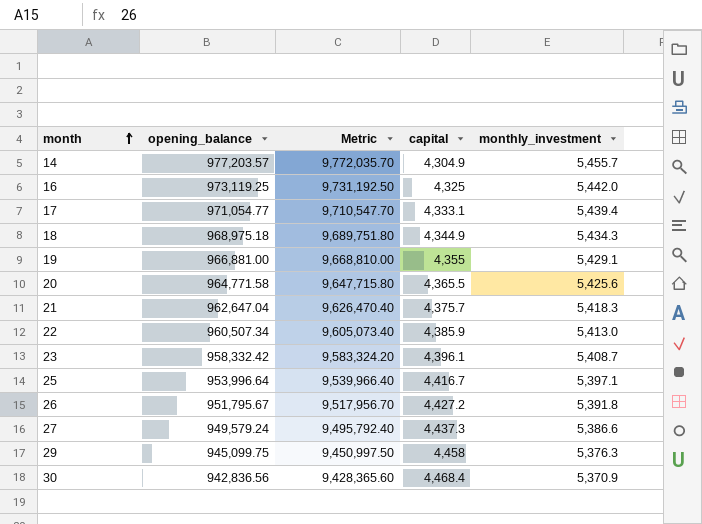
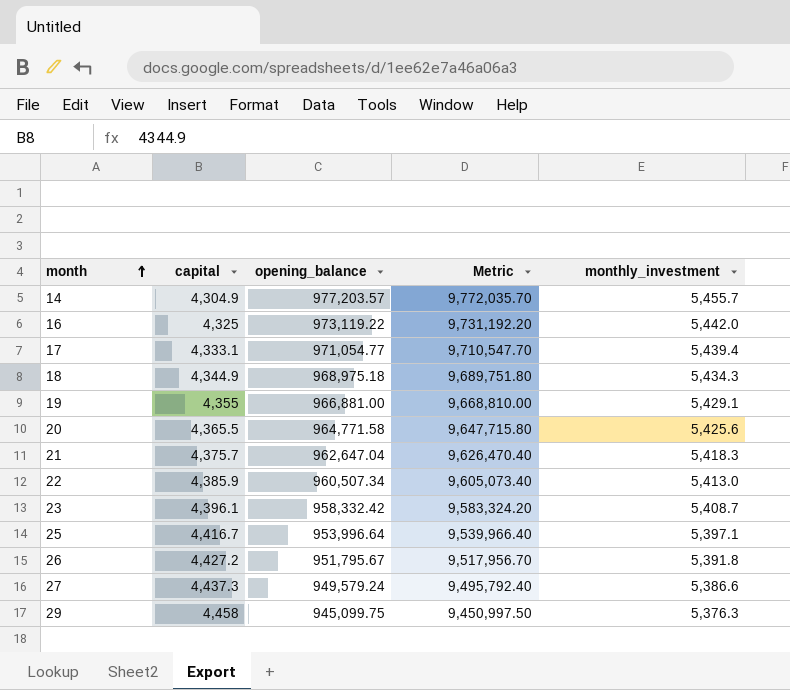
column capital | position: 4 -> 2
row 30: 942,836.56 | 9,428,365.60 | 4,468.4 | 5,370.9 -> none
16 | opening_balance: 973,119.25 -> 973,119.22
16 | Metric: 9,731,192.50 -> 9,731,192.20

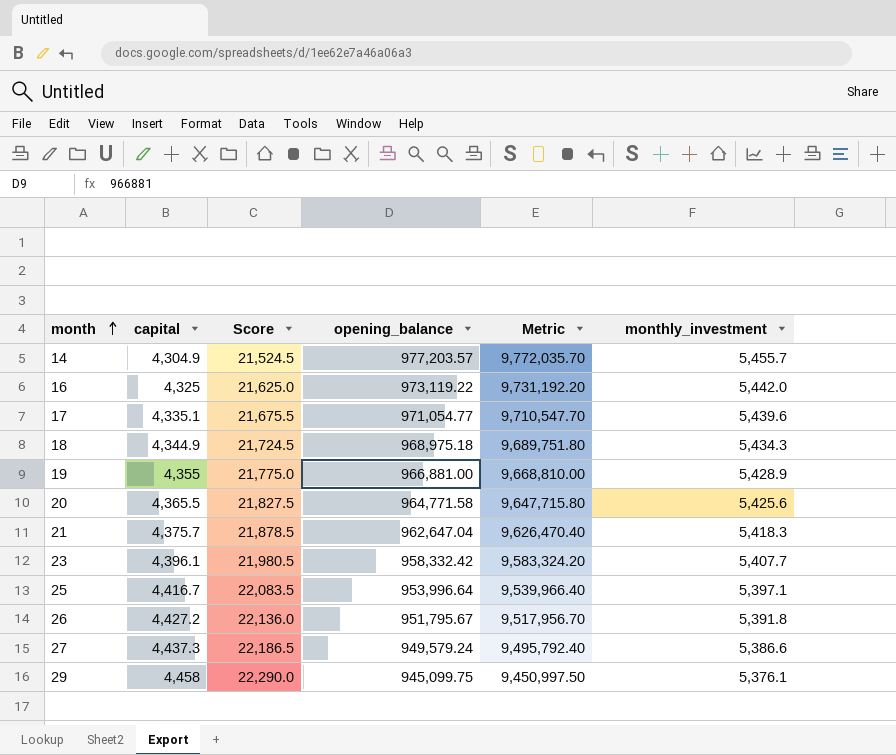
column Score | formula: none -> [capital] * 5
row 22: 4,385.9 | 960,507.34 | 9,605,073.40 | 5,413.0 -> none
17 | capital: 4,333.1 -> 4,335.1
17 | monthly_investment: 5,439.4 -> 5,439.6
19 | monthly_investment: 5,429.1 -> 5,428.9
23 | monthly_investment: 5,408.7 -> 5,407.7
29 | monthly_investment: 5,376.3 -> 5,376.1

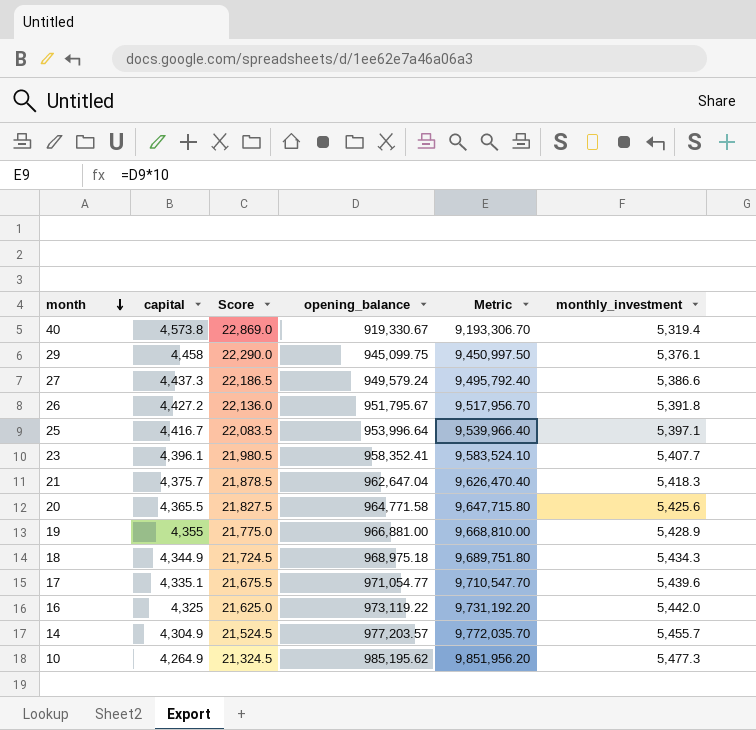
row order: month ascending -> month descending
row 40: none -> 4,573.8 | 22,869.0 | 919,330.67 | 9,193,306.70 | 5,319.4
23 | opening_balance: 958,332.42 -> 958,352.41
23 | Metric: 9,583,324.20 -> 9,583,524.10
row 10: none -> 4,264.9 | 21,324.5 | 985,195.62 | 9,851,956.20 | 5,477.3

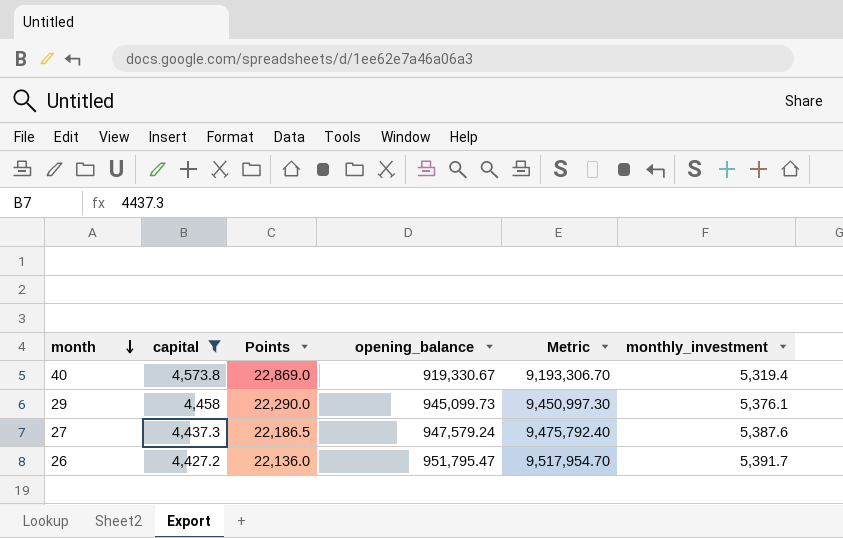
filter: none -> capital >= 4,427.2
column name: Score -> Points
29 | opening_balance: 945,099.75 -> 945,099.73
29 | Metric: 9,450,997.50 -> 9,450,997.30
27 | opening_balance: 949,579.24 -> 947,579.24
27 | Metric: 9,495,792.40 -> 9,475,792.40
27 | monthly_investment: 5,386.6 -> 5,387.6
26 | opening_balance: 951,795.67 -> 951,795.47
26 | Metric: 9,517,956.70 -> 9,517,954.70
26 | monthly_investment: 5,391.8 -> 5,391.7

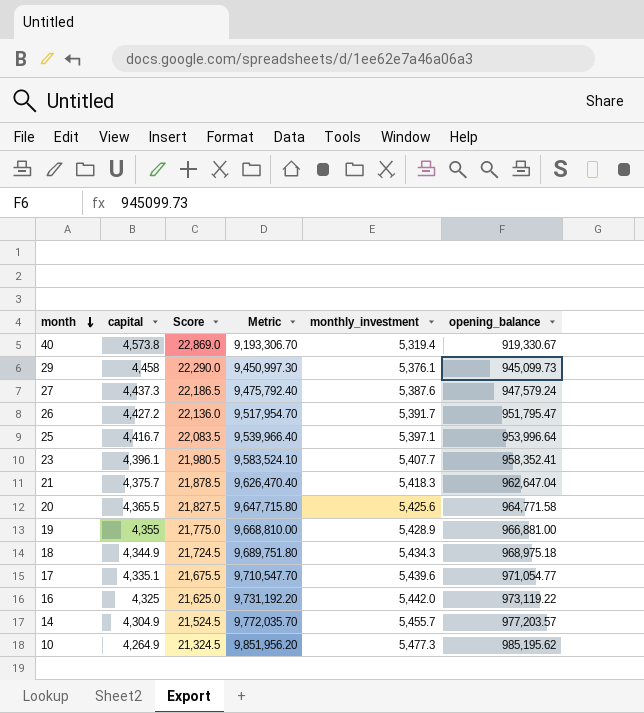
filter: capital >= 4,427.2 -> none
column name: Points -> Score
column opening_balance | position: 4 -> 6

